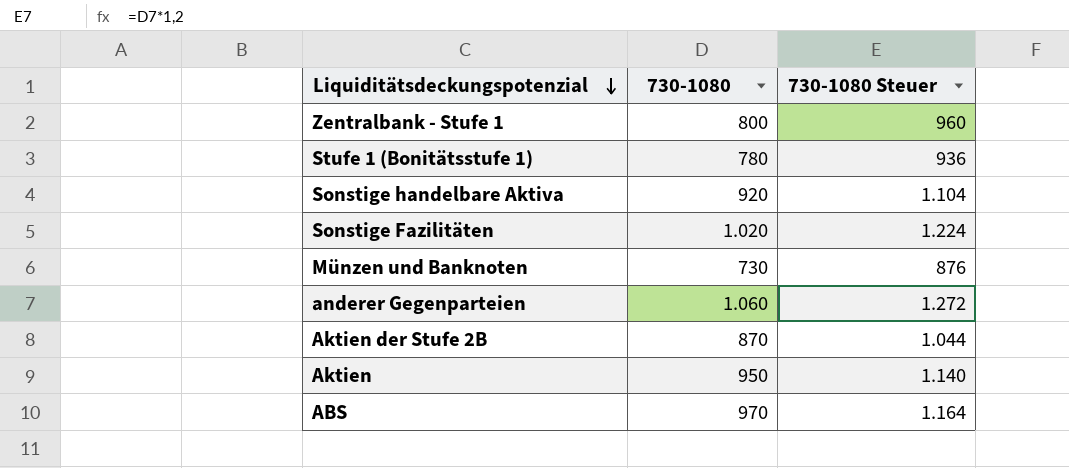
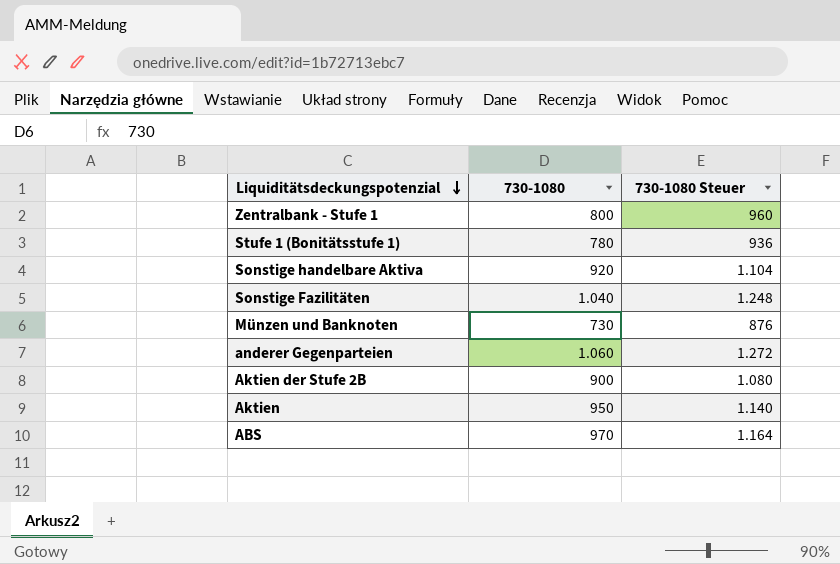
Sonstige Fazilitäten | 730-1080: 1.020 -> 1.040
Sonstige Fazilitäten | 730-1080 Steuer: 1.224 -> 1.248
Aktien der Stufe 2B | 730-1080: 870 -> 900
Aktien der Stufe 2B | 730-1080 Steuer: 1.044 -> 1.080

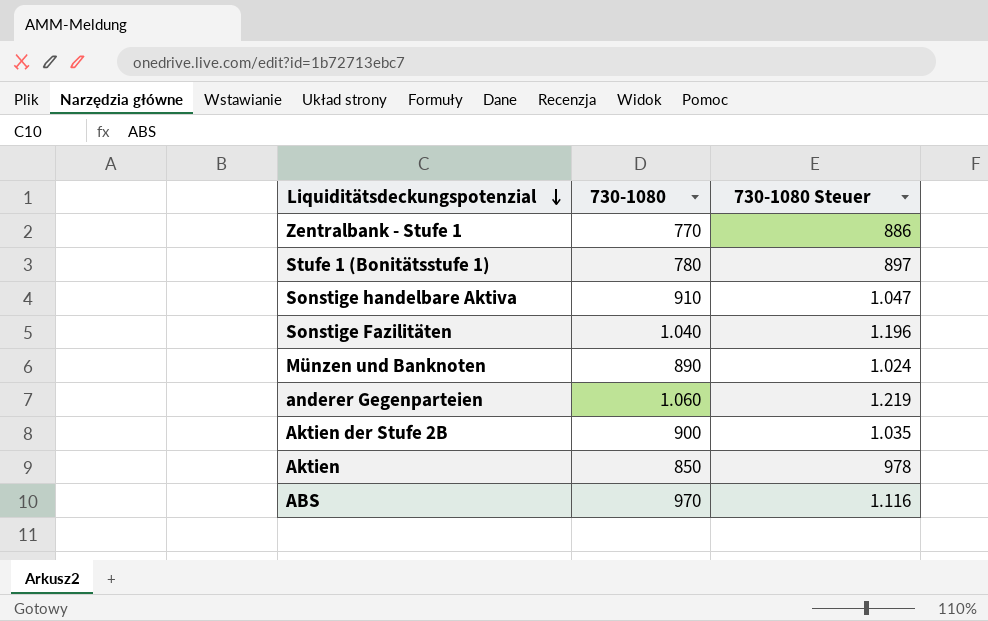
column 730-1080 Steuer | formula: [730-1080] * 1,2 -> [730-1080] * 1,15
Zentralbank - Stufe 1 | 730-1080: 800 -> 770
Sonstige handelbare Aktiva | 730-1080: 920 -> 910
Münzen und Banknoten | 730-1080: 730 -> 890
Aktien | 730-1080: 950 -> 850

